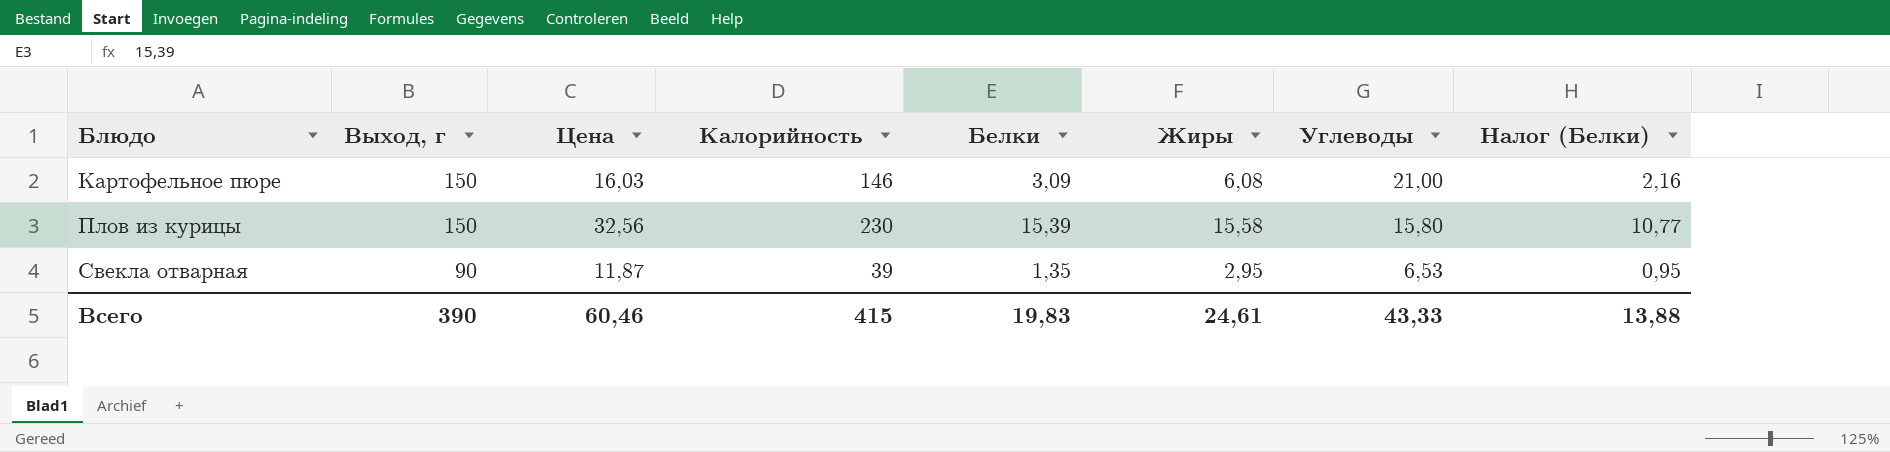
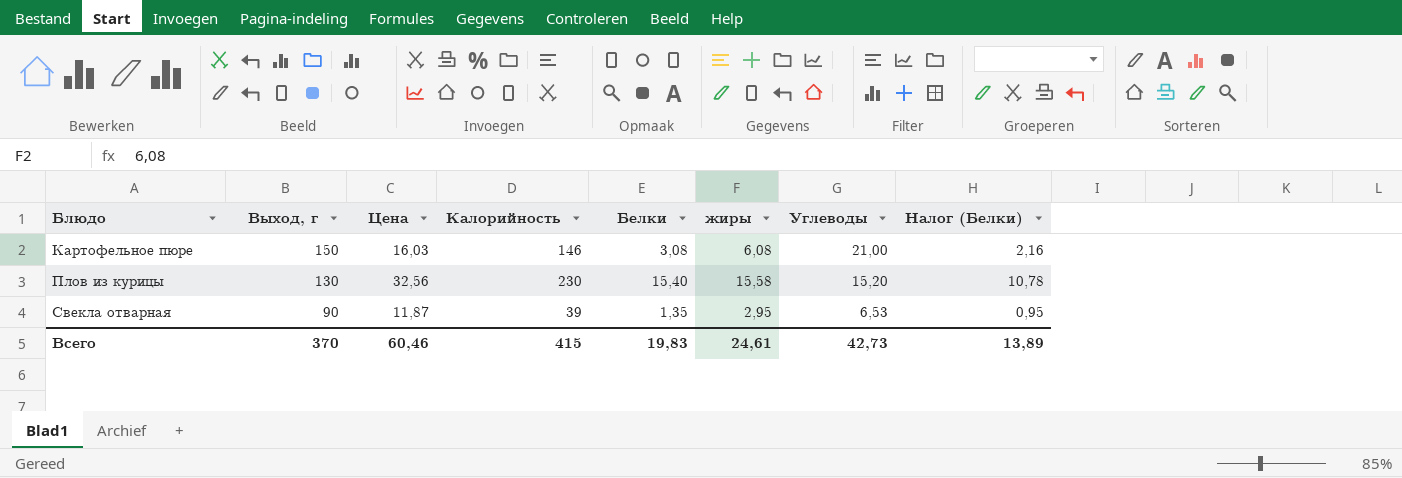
column name: Жиры -> жиры
Картофельное пюре | Белки: 3,09 -> 3,08
Плов из курицы | Выход, г: 150 -> 130
Плов из курицы | Белки: 15,39 -> 15,40
Плов из курицы | Углеводы: 15,80 -> 15,20
Плов из курицы | Налог (Белки): 10,77 -> 10,78
Всего | Выход, г: 390 -> 370
Всего | Углеводы: 43,33 -> 42,73
Всего | Налог (Белки): 13,88 -> 13,89

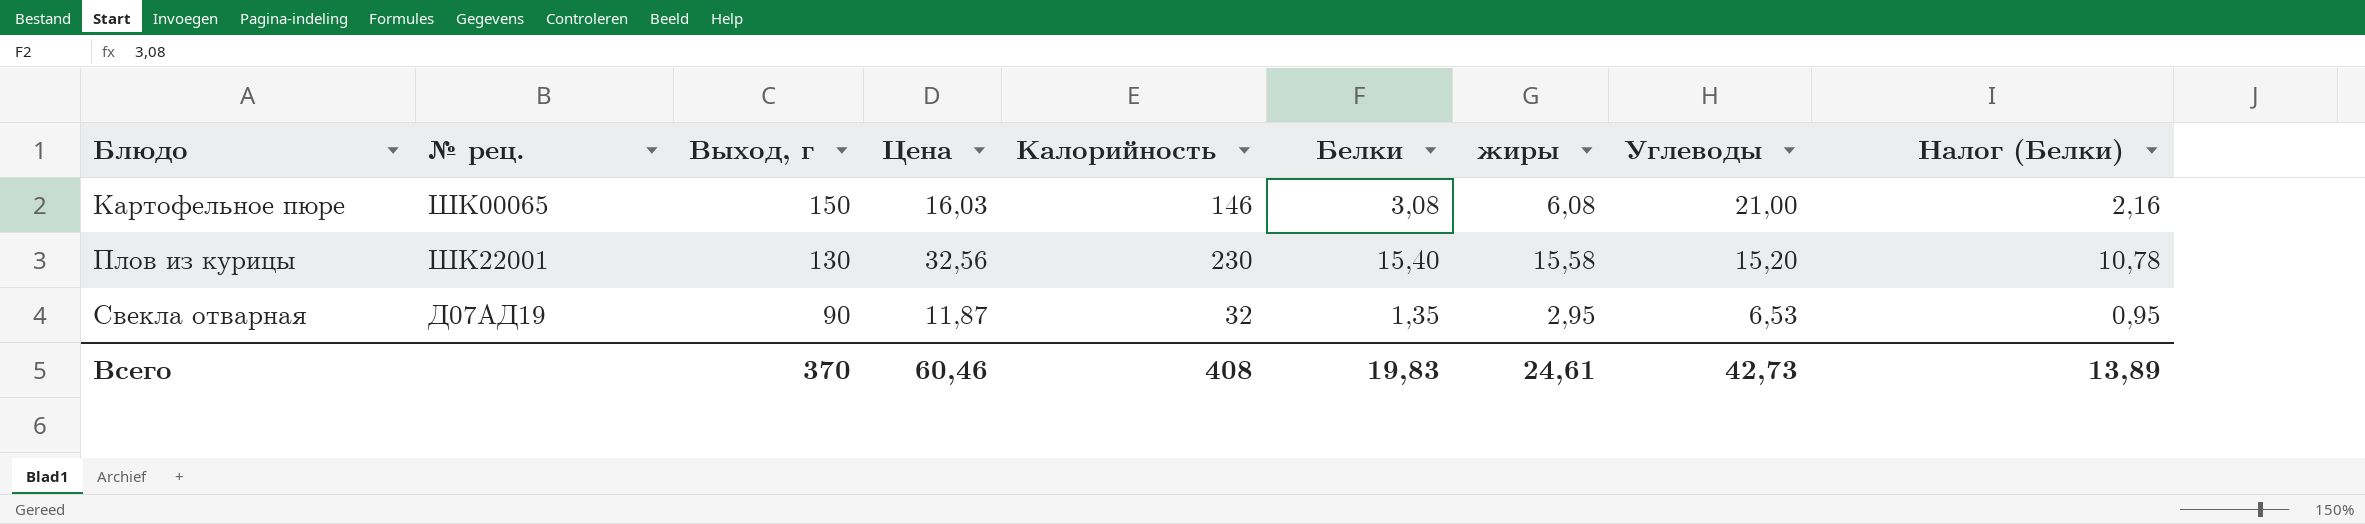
column № рец. | position: none -> 2
Свекла отварная | Калорийность: 39 -> 32
Всего | Калорийность: 415 -> 408

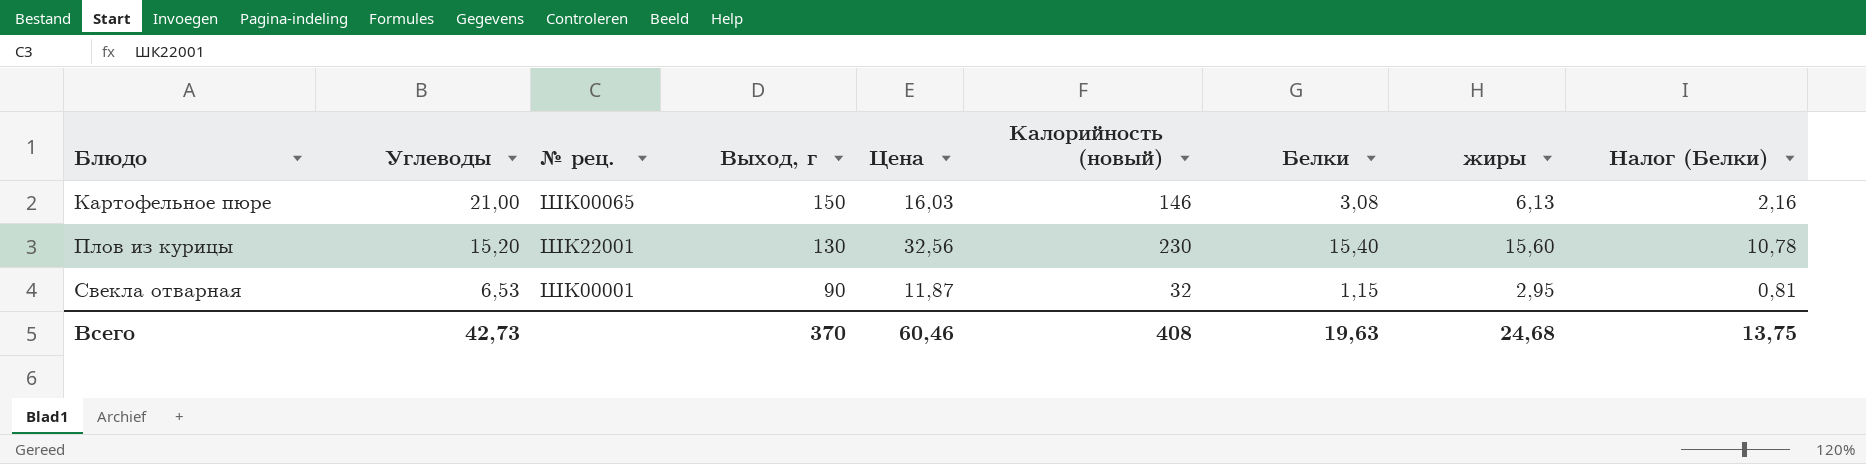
column Углеводы | position: 8 -> 2
column name: Калорийность -> Калорийность (новый)
Картофельное пюре | жиры: 6,08 -> 6,13
Плов из курицы | жиры: 15,58 -> 15,60
Свекла отварная | № рец.: Д07АД19 -> ШК00001
Свекла отварная | Белки: 1,35 -> 1,15
Свекла отварная | Налог (Белки): 0,95 -> 0,81
Всего | Белки: 19,83 -> 19,63
Всего | жиры: 24,61 -> 24,68
Всего | Налог (Белки): 13,89 -> 13,75

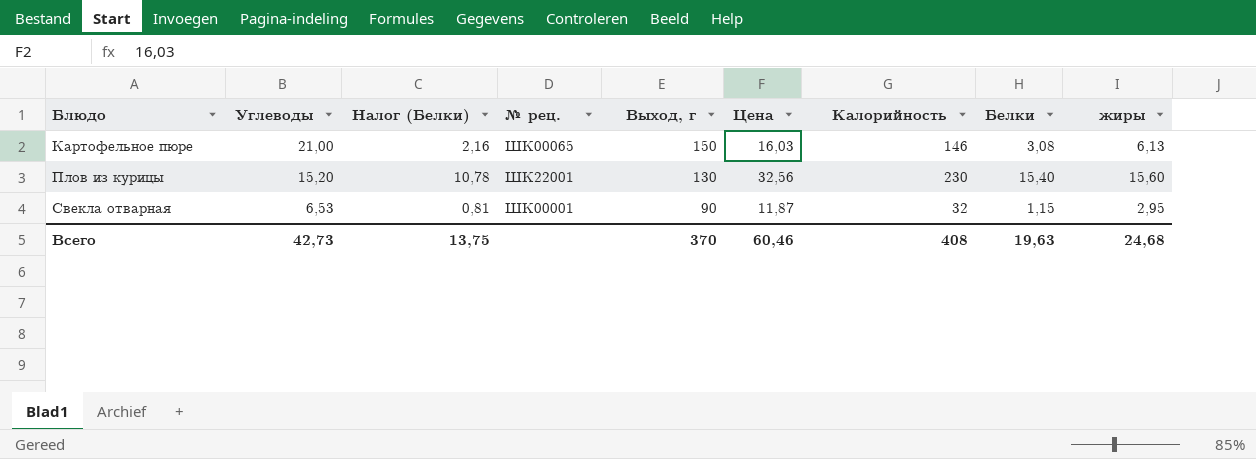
column Налог (Белки) | position: 9 -> 3
column name: Калорийность (новый) -> Калорийность

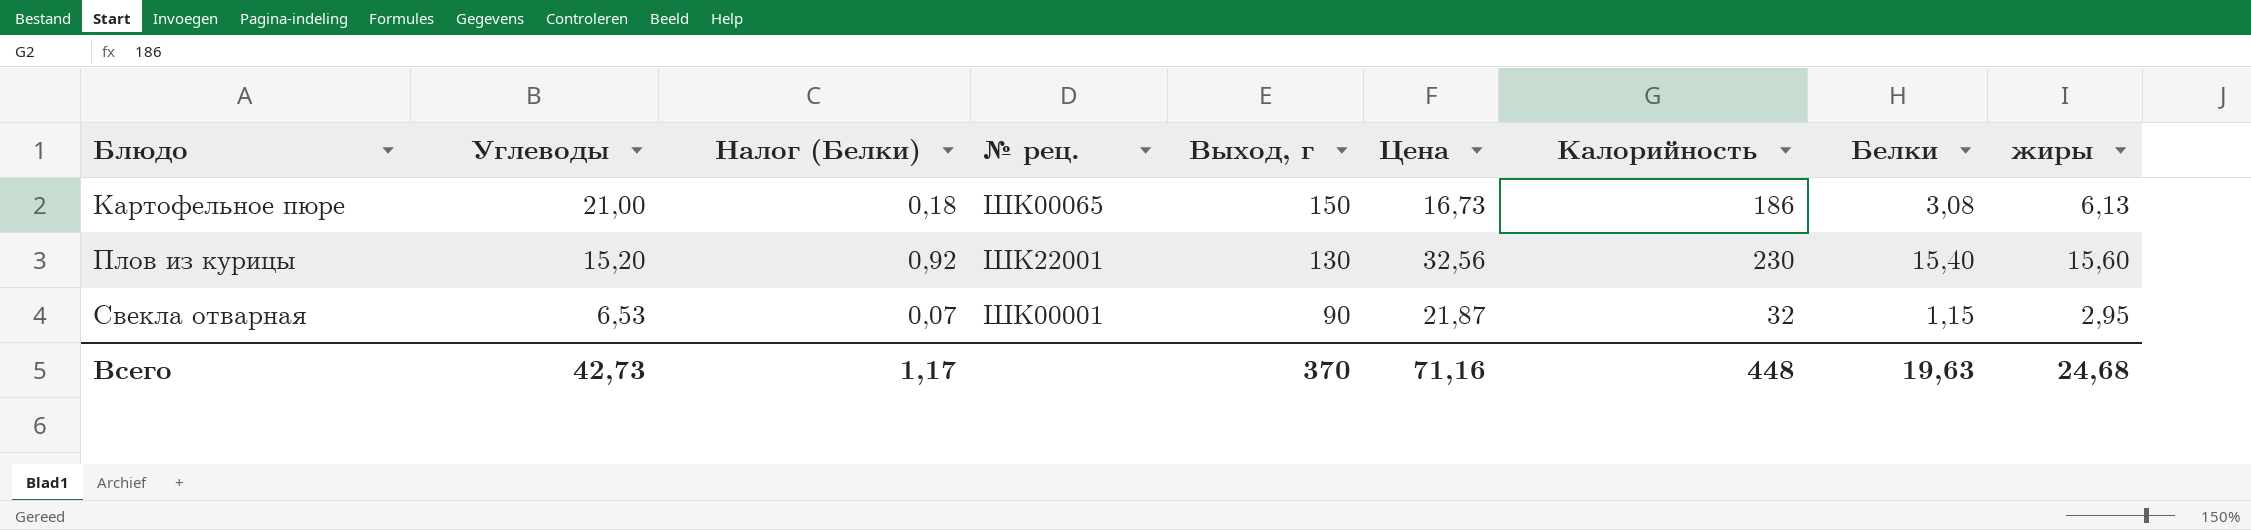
column Налог (Белки) | formula: [Белки] * 0,7 -> [Белки] * 0,06
Картофельное пюре | Цена: 16,03 -> 16,73
Картофельное пюре | Калорийность: 146 -> 186
Свекла отварная | Цена: 11,87 -> 21,87
Всего | Налог (Белки): 13,75 -> 1,17
Всего | Цена: 60,46 -> 71,16
Всего | Калорийность: 408 -> 448

